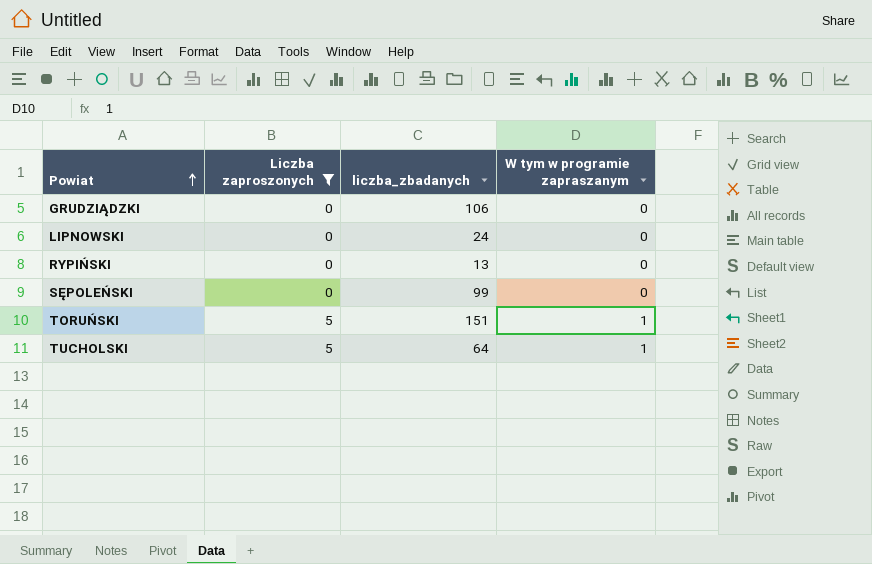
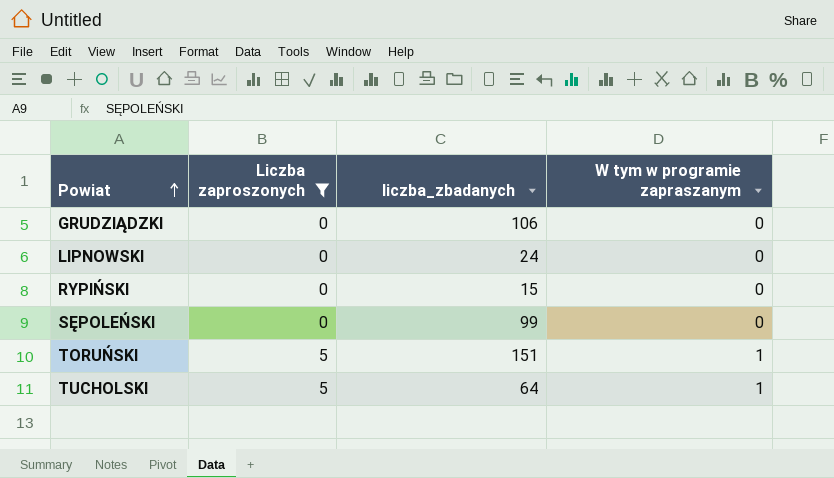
RYPIŃSKI | liczba_zbadanych: 13 -> 15

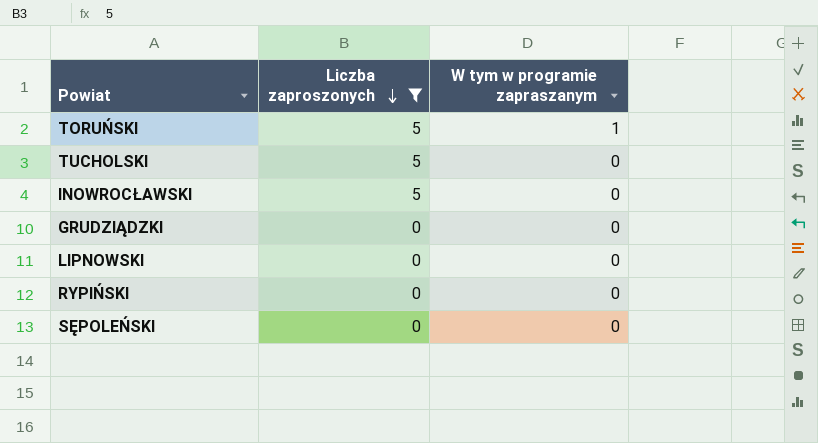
row order: Powiat ascending -> Liczba zaproszonych descending
column liczba_zbadanych | position: 3 -> none
TUCHOLSKI | W tym w programie zapraszanym: 1 -> 0
row INOWROCŁAWSKI: none -> 5 | 0

